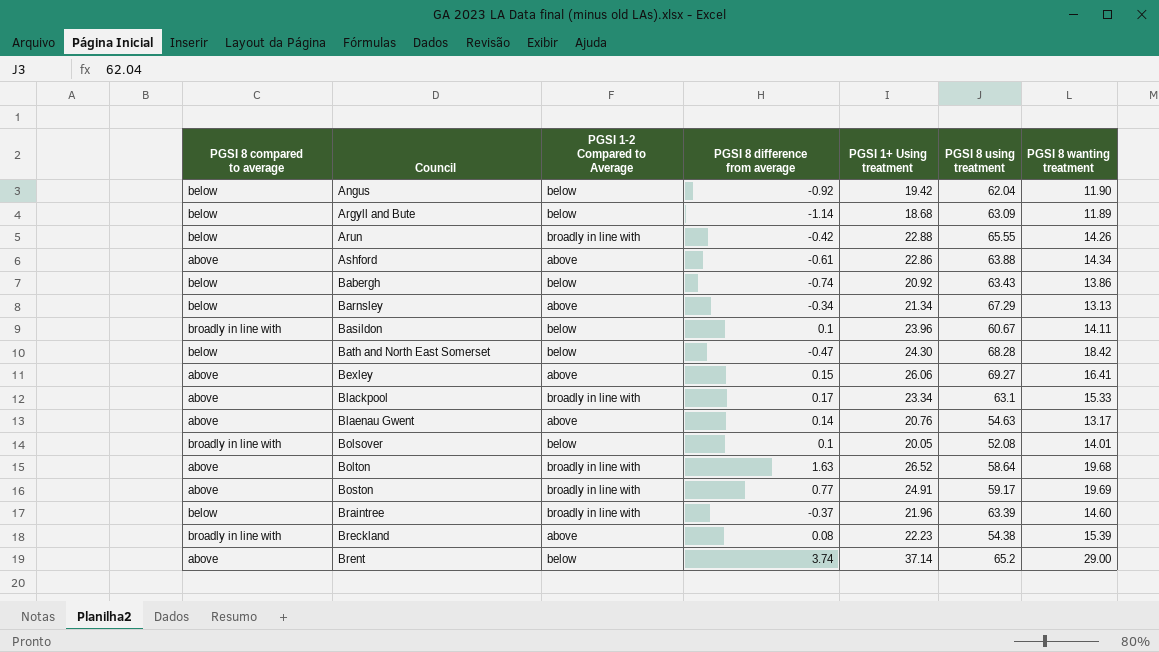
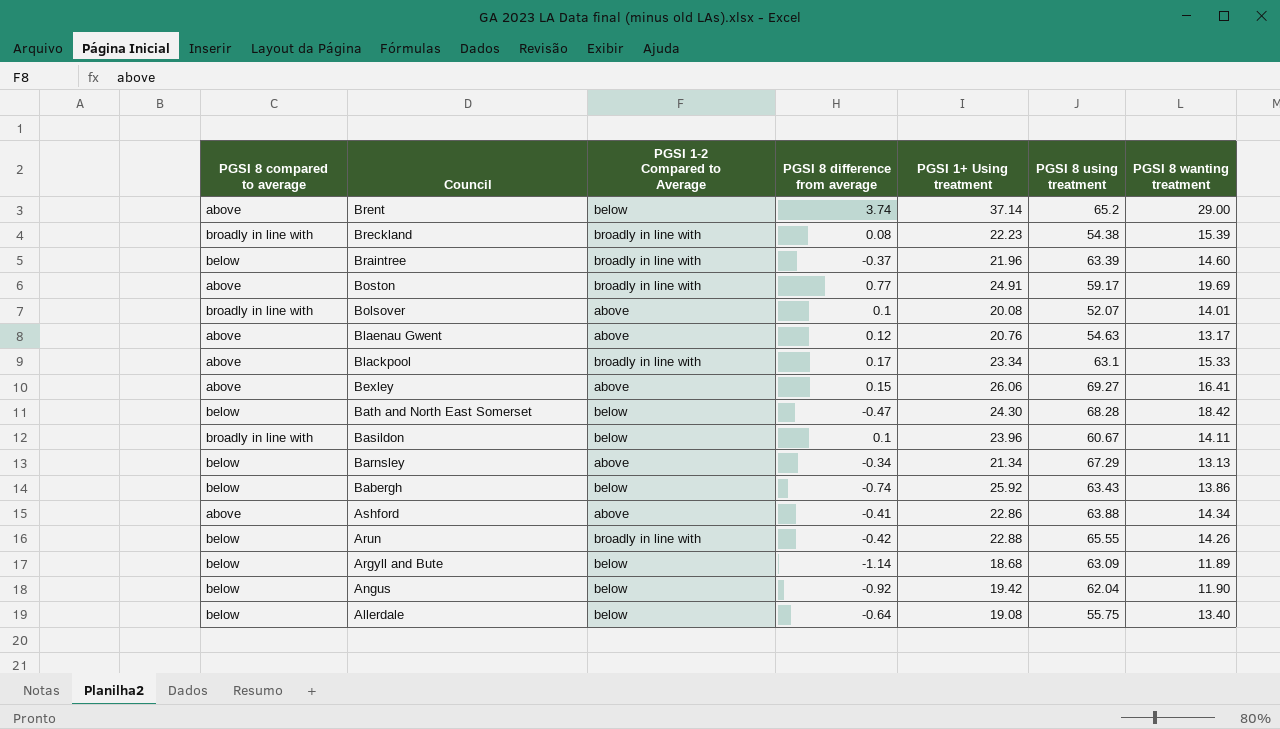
row order: Council ascending -> Council descending
row Bolton: above | broadly in line with | 1.63 | 26.52 | 58.64 | 19.68 -> none
Breckland | PGSI 1-2 Compared to Average: above -> broadly in line with
Bolsover | PGSI 1-2 Compared to Average: below -> above
Bolsover | PGSI 1+ Using treatment: 20.05 -> 20.08
Bolsover | PGSI 8 using treatment: 52.08 -> 52.07
Blaenau Gwent | PGSI 8 difference from average: 0.14 -> 0.12
Babergh | PGSI 1+ Using treatment: 20.92 -> 25.92
Ashford | PGSI 8 difference from average: -0.61 -> -0.41
row Allerdale: none -> below | below | -0.64 | 19.08 | 55.75 | 13.40

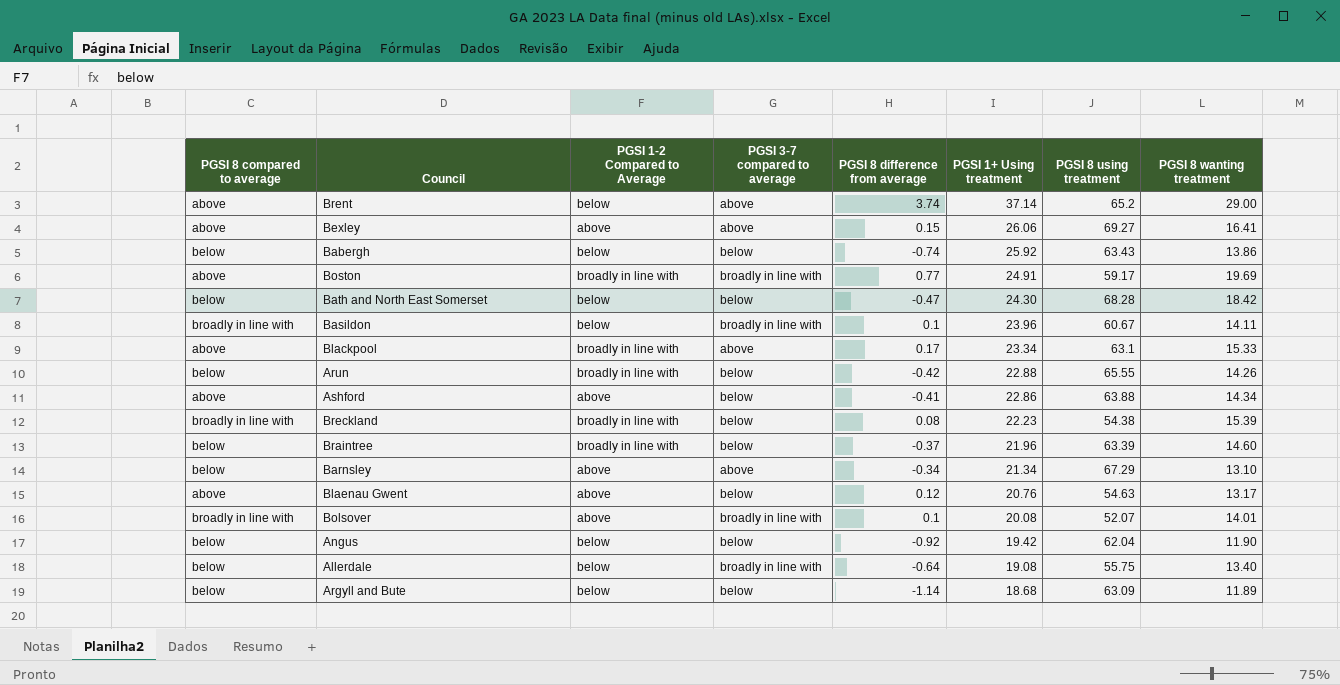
row order: Council descending -> PGSI 1+ Using treatment descending
column PGSI 3-7 compared to average | position: none -> 4
Barnsley | PGSI 8 wanting treatment: 13.13 -> 13.10

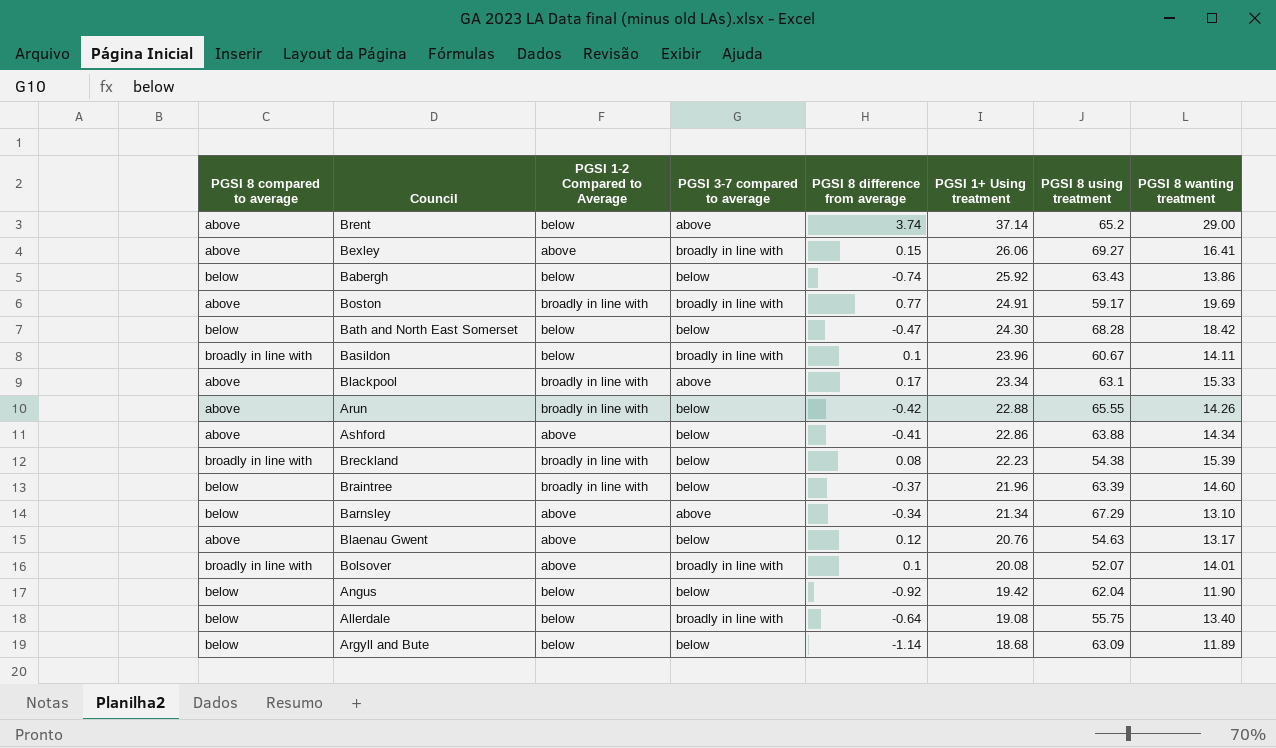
Bexley | PGSI 3-7 compared to average: above -> broadly in line with
Arun | PGSI 8 compared to average: below -> above

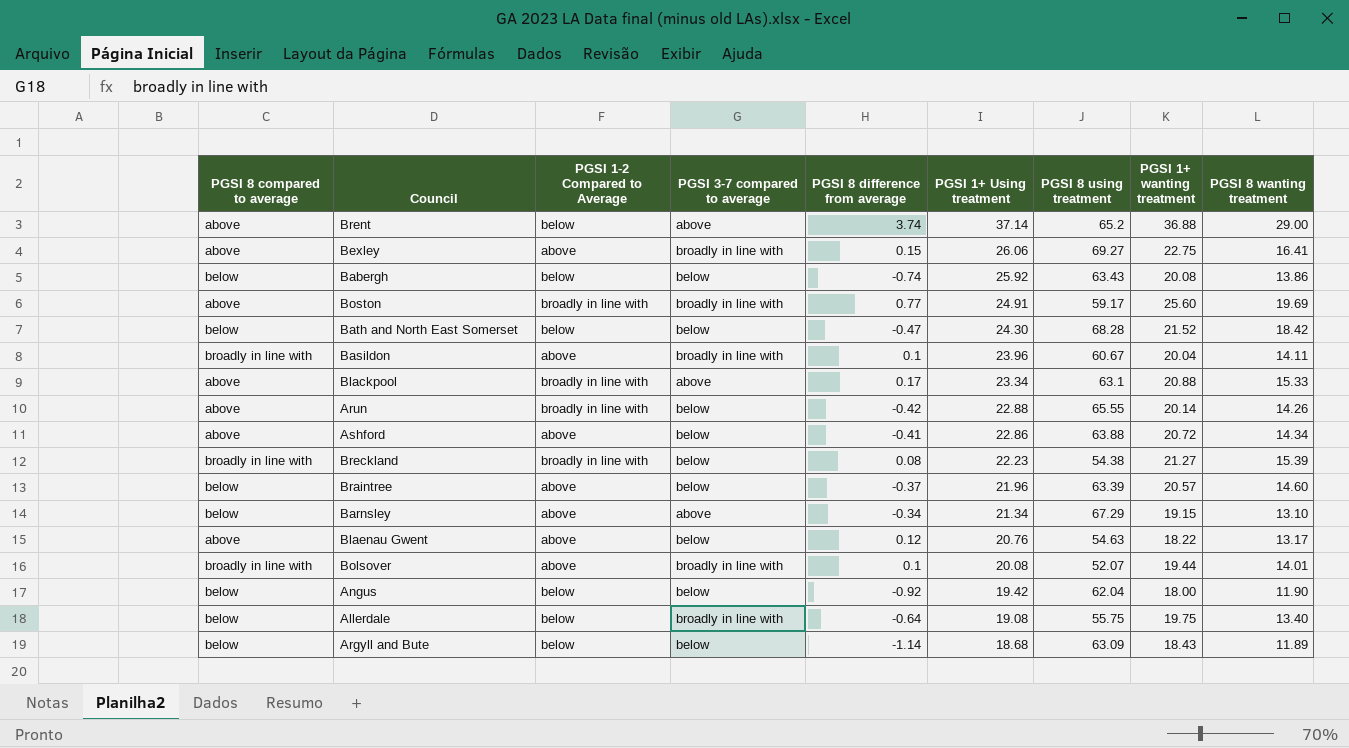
column PGSI 1+ wanting treatment | position: none -> 8
Basildon | PGSI 1-2 Compared to Average: below -> above
Braintree | PGSI 1-2 Compared to Average: broadly in line with -> above

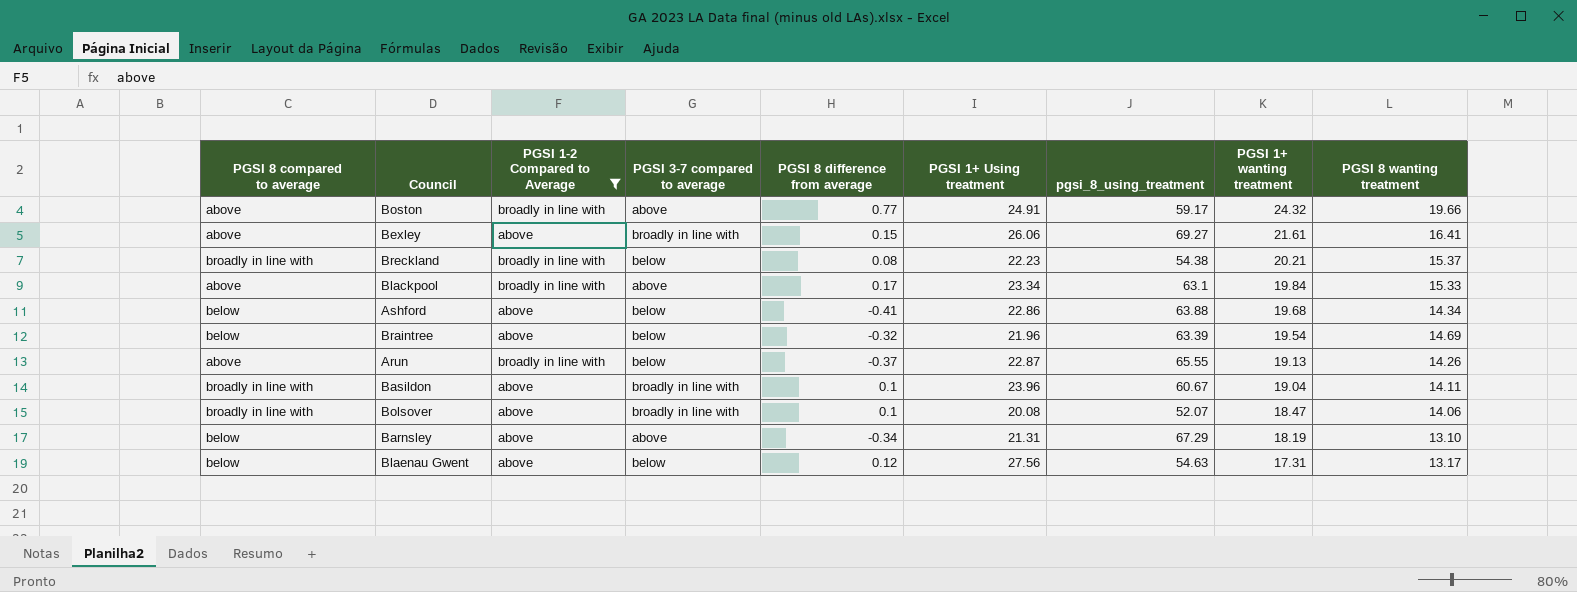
filter: none -> PGSI 1-2 Compared to Average != below
row order: PGSI 1+ Using treatment descending -> PGSI 1+ wanting treatment descending
column name: PGSI 8 using treatment -> pgsi_8_using_treatment
Boston | PGSI 3-7 compared to average: broadly in line with -> above
Boston | PGSI 1+ wanting treatment: 25.60 -> 24.32
Boston | PGSI 8 wanting treatment: 19.69 -> 19.66
Bexley | PGSI 1+ wanting treatment: 22.75 -> 21.61
Breckland | PGSI 1+ wanting treatment: 21.27 -> 20.21
Breckland | PGSI 8 wanting treatment: 15.39 -> 15.37
Blackpool | PGSI 1+ wanting treatment: 20.88 -> 19.84
Ashford | PGSI 8 compared to average: above -> below
Ashford | PGSI 1+ wanting treatment: 20.72 -> 19.68
Braintree | PGSI 8 difference from average: -0.37 -> -0.32
Braintree | PGSI 1+ wanting treatment: 20.57 -> 19.54
Braintree | PGSI 8 wanting treatment: 14.60 -> 14.69
Arun | PGSI 8 difference from average: -0.42 -> -0.37
Arun | PGSI 1+ Using treatment: 22.88 -> 22.87
Arun | PGSI 1+ wanting treatment: 20.14 -> 19.13
Basildon | PGSI 1+ wanting treatment: 20.04 -> 19.04
Bolsover | PGSI 1+ wanting treatment: 19.44 -> 18.47
Bolsover | PGSI 8 wanting treatment: 14.01 -> 14.06
Barnsley | PGSI 1+ Using treatment: 21.34 -> 21.31
Barnsley | PGSI 1+ wanting treatment: 19.15 -> 18.19
Blaenau Gwent | PGSI 8 compared to average: above -> below
Blaenau Gwent | PGSI 1+ Using treatment: 20.76 -> 27.56
Blaenau Gwent | PGSI 1+ wanting treatment: 18.22 -> 17.31

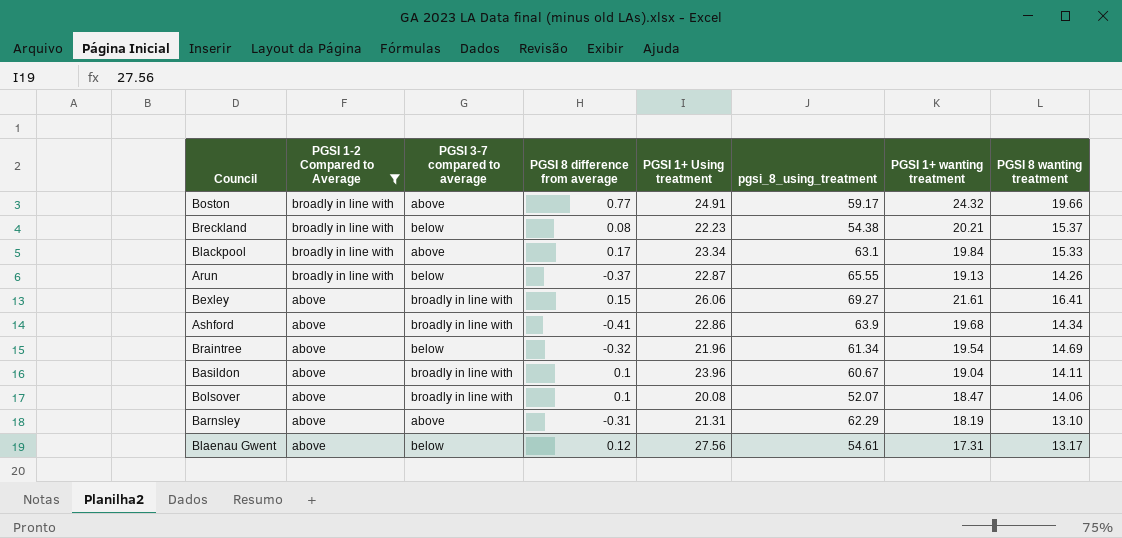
row order: PGSI 1+ wanting treatment descending -> PGSI 1-2 Compared to Average descending
column PGSI 8 compared to average | position: 1 -> none
Ashford | PGSI 3-7 compared to average: below -> broadly in line with
Ashford | pgsi_8_using_treatment: 63.88 -> 63.9
Braintree | pgsi_8_using_treatment: 63.39 -> 61.34
Barnsley | PGSI 8 difference from average: -0.34 -> -0.31
Barnsley | pgsi_8_using_treatment: 67.29 -> 62.29
Blaenau Gwent | pgsi_8_using_treatment: 54.63 -> 54.61

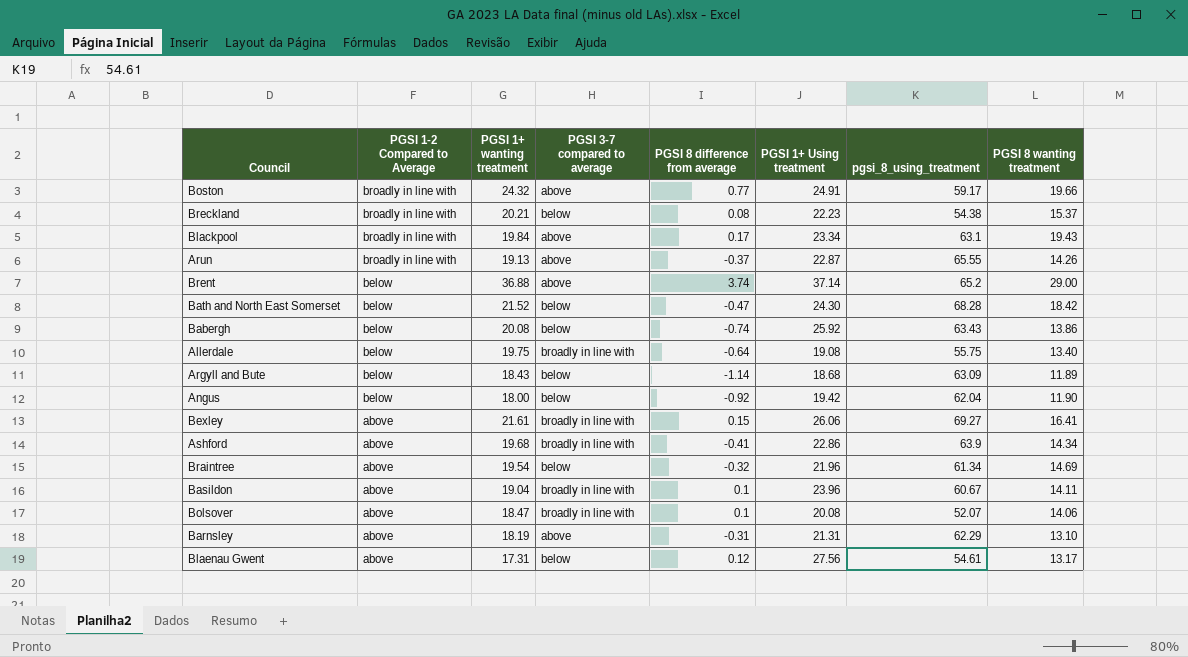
filter: PGSI 1-2 Compared to Average != below -> none
column PGSI 1+ wanting treatment | position: 7 -> 3
Blackpool | PGSI 8 wanting treatment: 15.33 -> 19.43
Arun | PGSI 3-7 compared to average: below -> above

